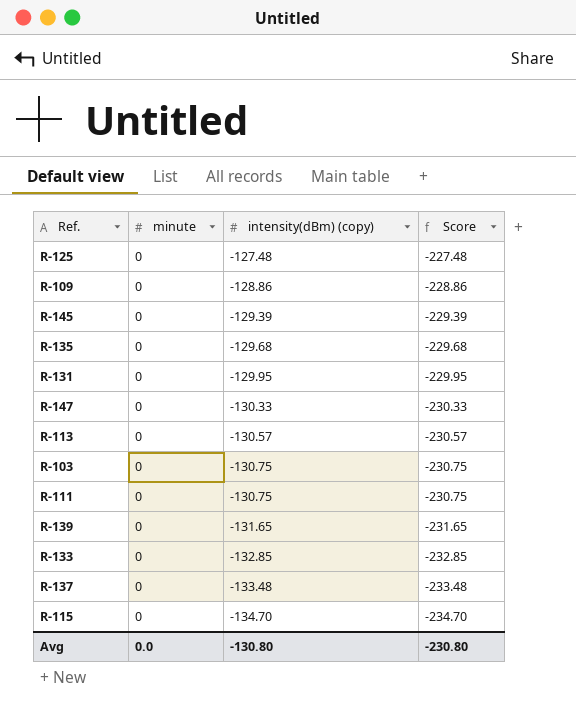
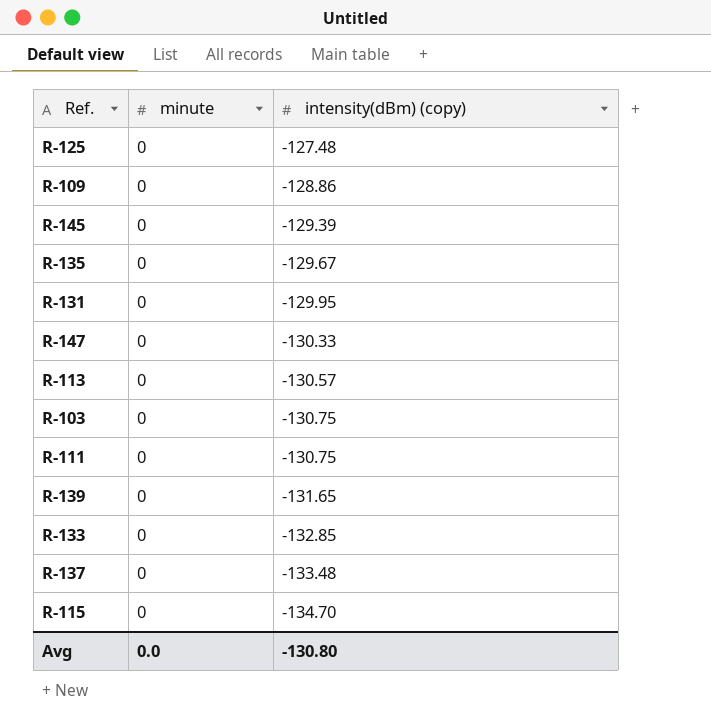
column Score | formula: [intensity(dBm) (copy)] - 100 -> none
R-135 | intensity(dBm) (copy): -129.68 -> -129.67

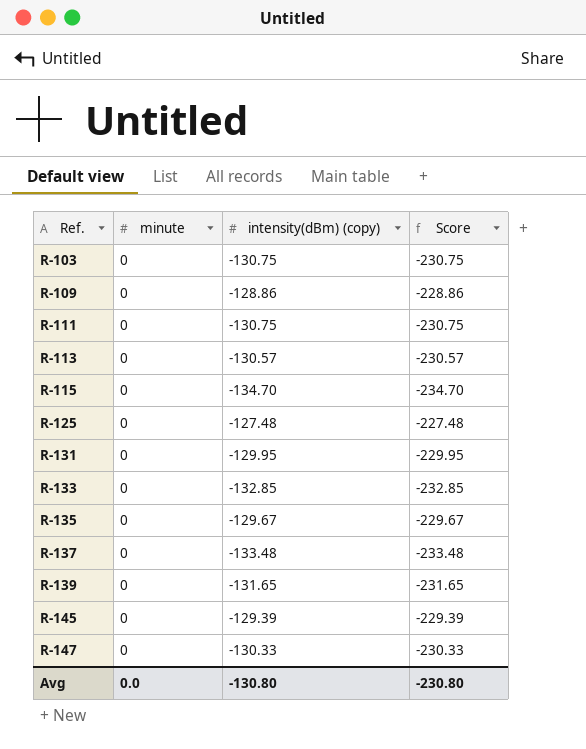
row order: intensity(dBm) (copy) descending -> Ref. ascending
column Score | formula: none -> [intensity(dBm) (copy)] - 100

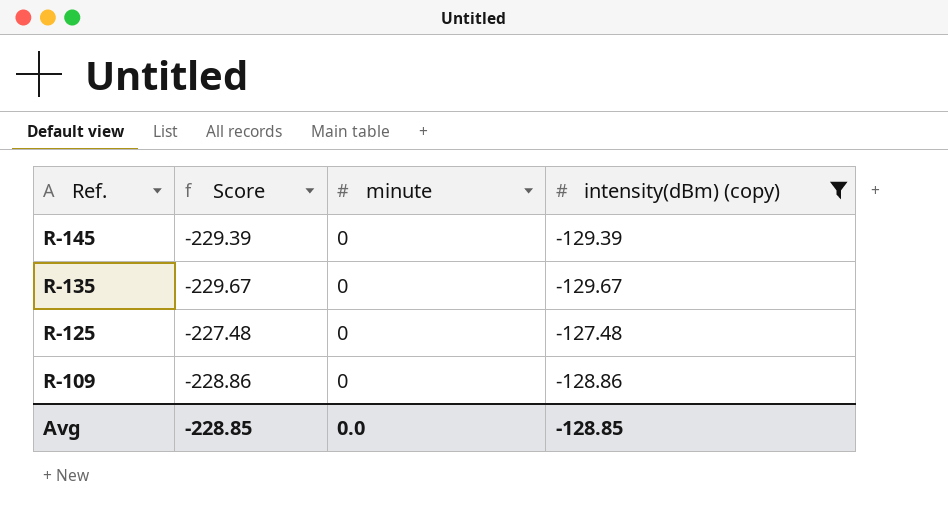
filter: none -> intensity(dBm) (copy) >= -129.67
row order: Ref. ascending -> Ref. descending
column Score | position: 4 -> 2
Avg | Score: -230.80 -> -228.85
Avg | intensity(dBm) (copy): -130.80 -> -128.85

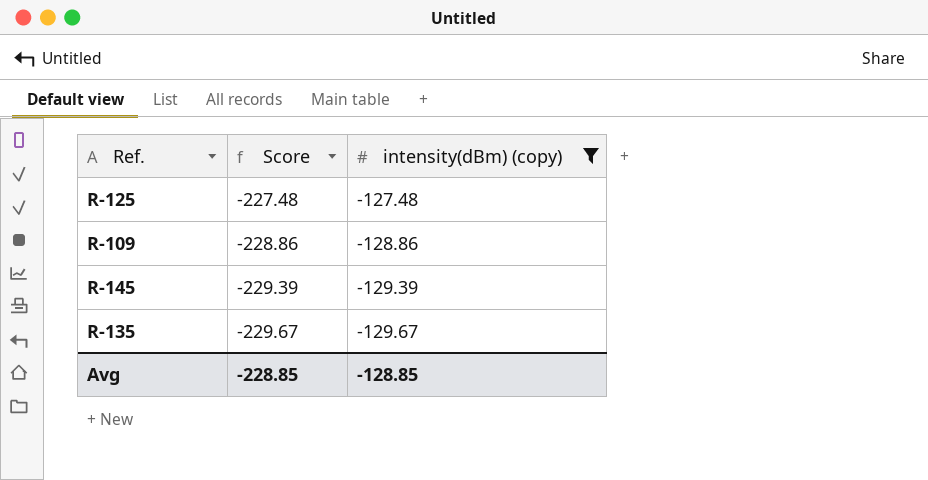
row order: Ref. descending -> Score descending
column minute | position: 3 -> none

